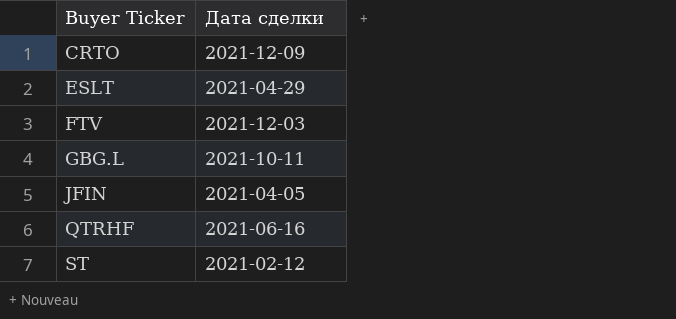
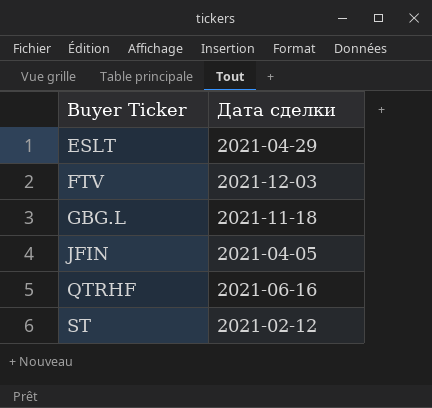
row CRTO: 2021-12-09 -> none
GBG.L | Дата сделки: 2021-10-11 -> 2021-11-18

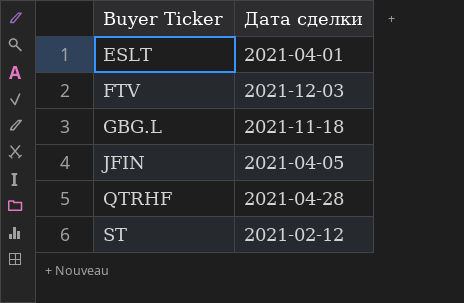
ESLT | Дата сделки: 2021-04-29 -> 2021-04-01
QTRHF | Дата сделки: 2021-06-16 -> 2021-04-28

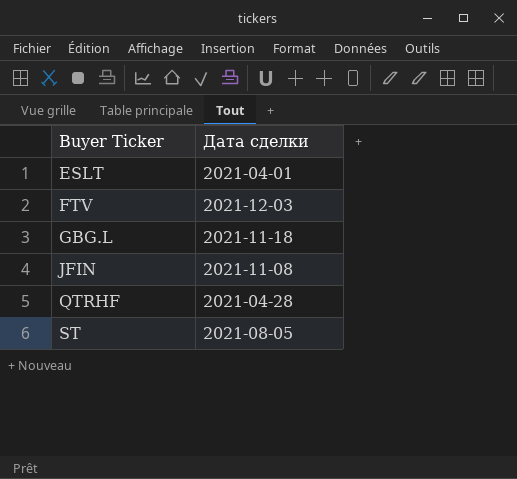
JFIN | Дата сделки: 2021-04-05 -> 2021-11-08
ST | Дата сделки: 2021-02-12 -> 2021-08-05

